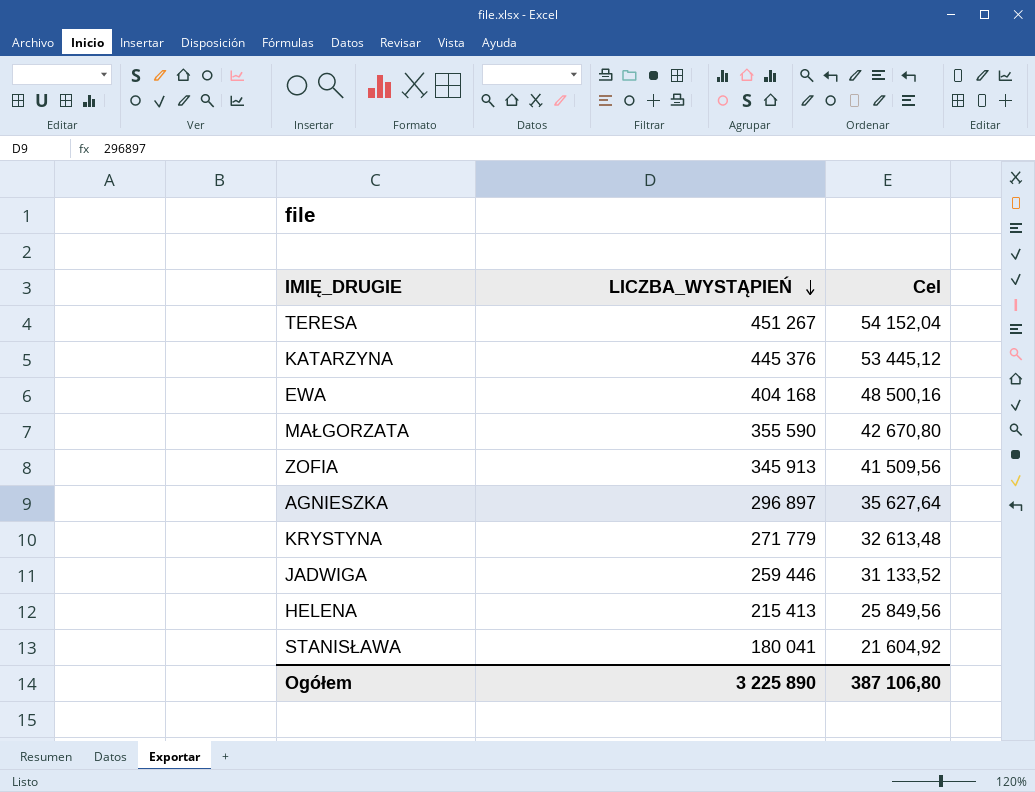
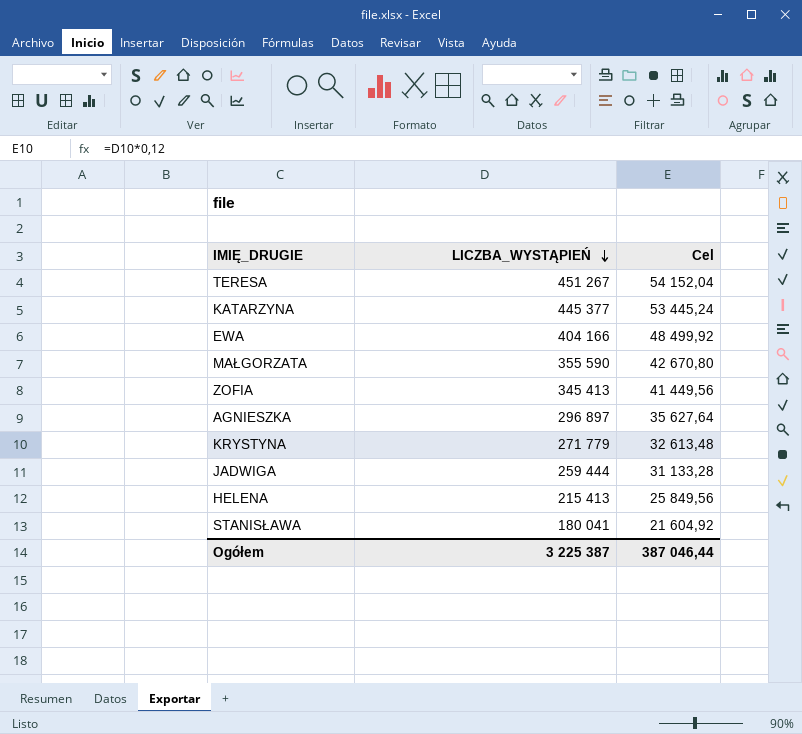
KATARZYNA | LICZBA_WYSTĄPIEŃ: 445 376 -> 445 377
KATARZYNA | Cel: 53 445,12 -> 53 445,24
EWA | LICZBA_WYSTĄPIEŃ: 404 168 -> 404 166
EWA | Cel: 48 500,16 -> 48 499,92
ZOFIA | LICZBA_WYSTĄPIEŃ: 345 913 -> 345 413
ZOFIA | Cel: 41 509,56 -> 41 449,56
JADWIGA | LICZBA_WYSTĄPIEŃ: 259 446 -> 259 444
JADWIGA | Cel: 31 133,52 -> 31 133,28
Ogółem | LICZBA_WYSTĄPIEŃ: 3 225 890 -> 3 225 387
Ogółem | Cel: 387 106,80 -> 387 046,44

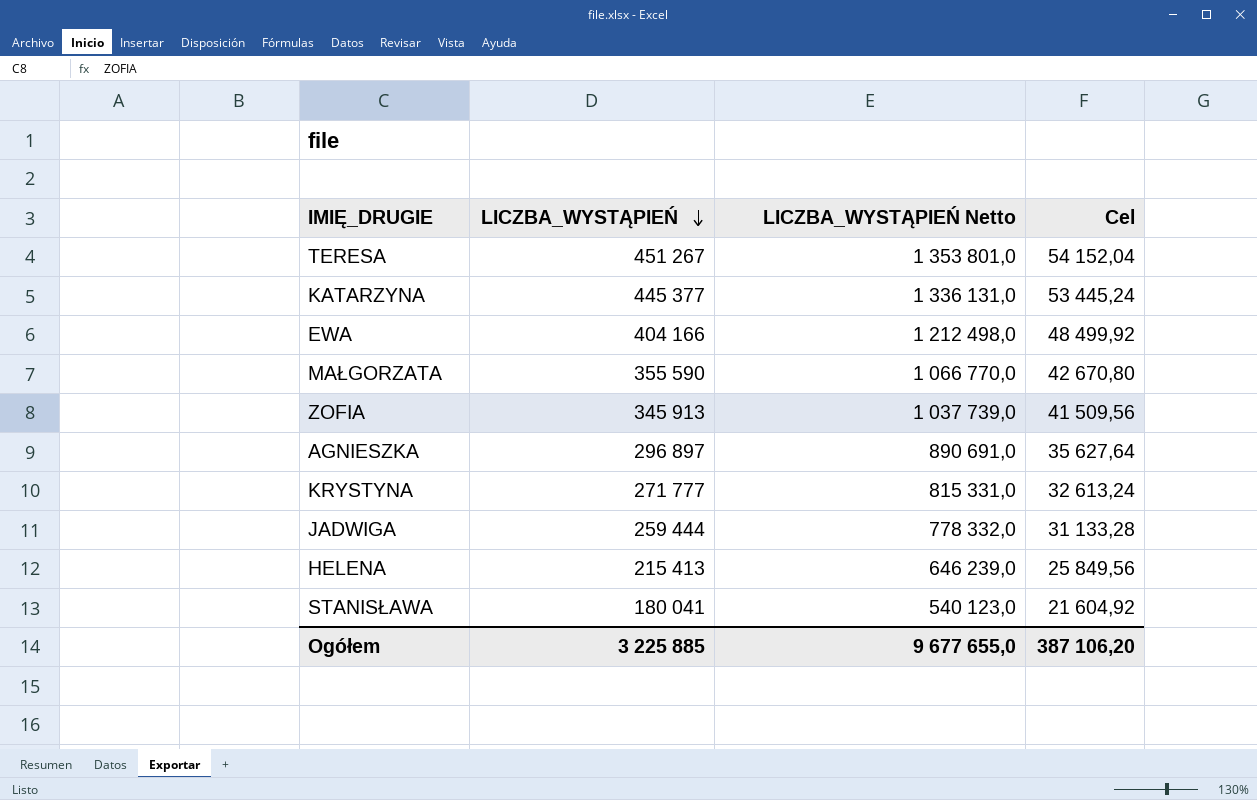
column LICZBA_WYSTĄPIEŃ Netto | formula: none -> [LICZBA_WYSTĄPIEŃ] * 3
ZOFIA | LICZBA_WYSTĄPIEŃ: 345 413 -> 345 913
ZOFIA | Cel: 41 449,56 -> 41 509,56
KRYSTYNA | LICZBA_WYSTĄPIEŃ: 271 779 -> 271 777
KRYSTYNA | Cel: 32 613,48 -> 32 613,24
Ogółem | LICZBA_WYSTĄPIEŃ: 3 225 387 -> 3 225 885
Ogółem | Cel: 387 046,44 -> 387 106,20

